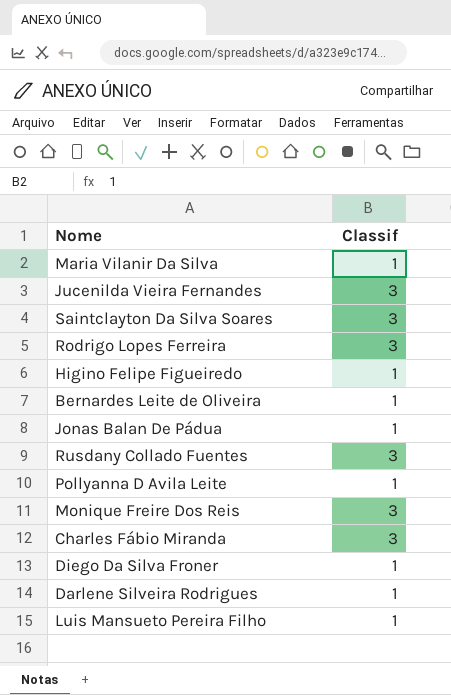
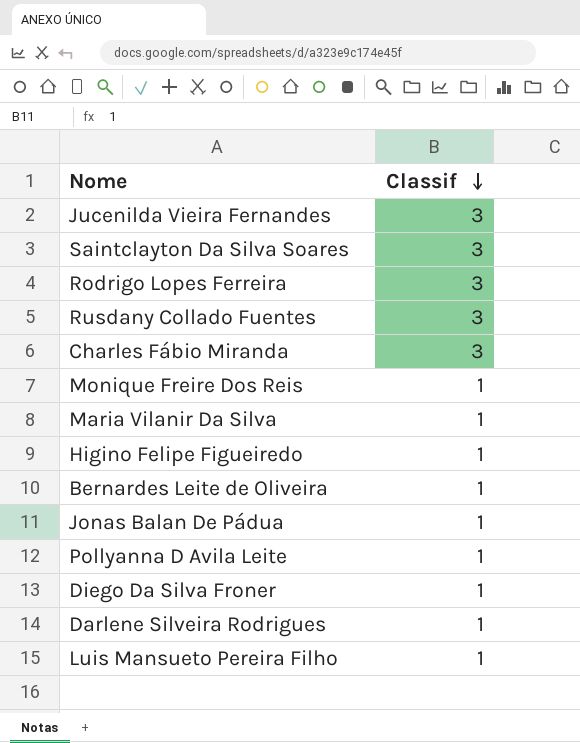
row order: none -> Classif descending
Monique Freire Dos Reis | Classif: 3 -> 1

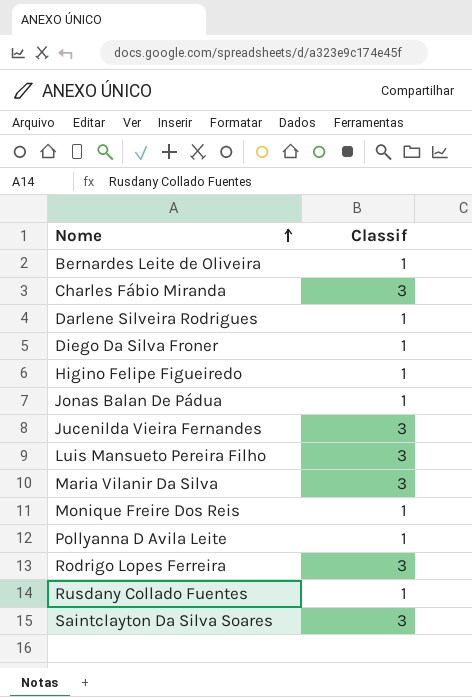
row order: Classif descending -> Nome ascending
Luis Mansueto Pereira Filho | Classif: 1 -> 3
Maria Vilanir Da Silva | Classif: 1 -> 3
Rusdany Collado Fuentes | Classif: 3 -> 1

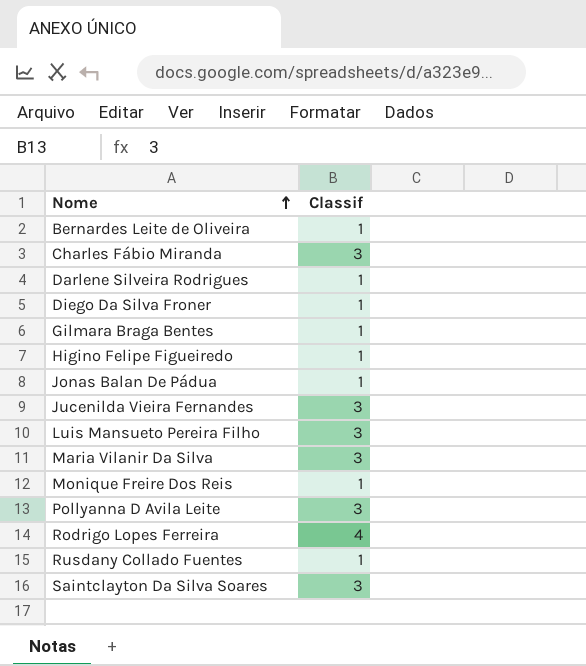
row Gilmara Braga Bentes: none -> 1
Pollyanna D Avila Leite | Classif: 1 -> 3
Rodrigo Lopes Ferreira | Classif: 3 -> 4

